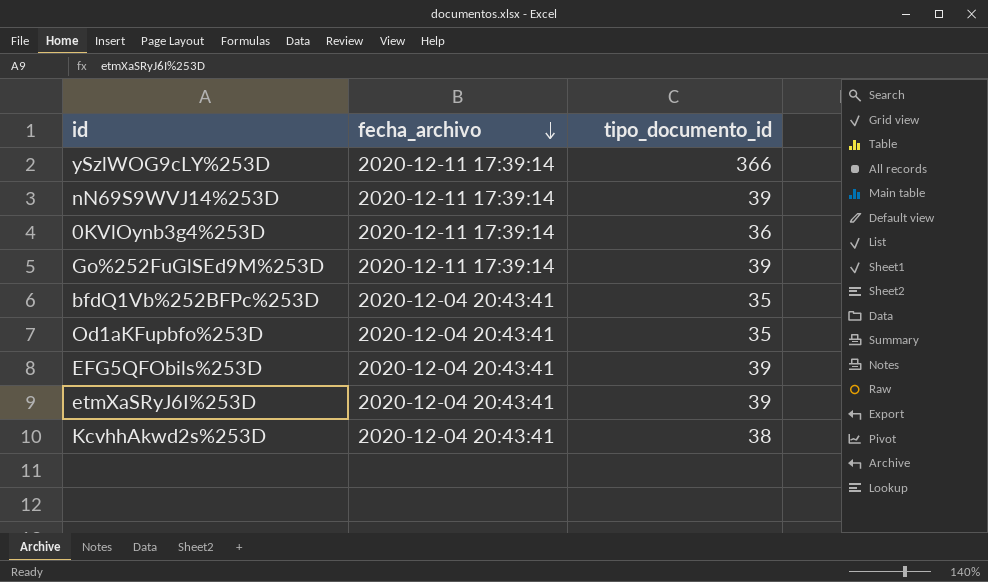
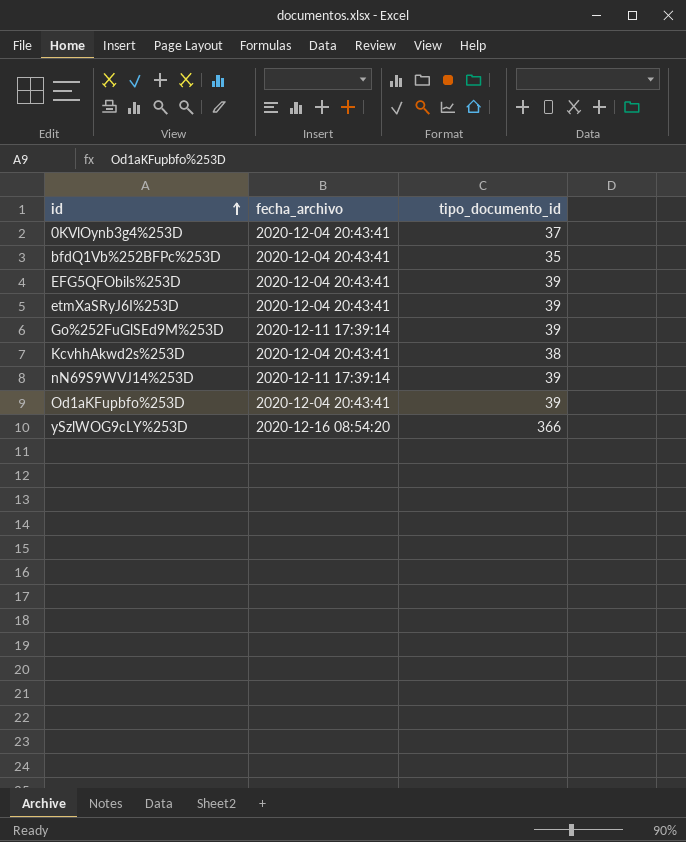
row order: fecha_archivo descending -> id ascending
0KVlOynb3g4%253D | fecha_archivo: 2020-12-11 17:39:14 -> 2020-12-04 20:43:41
0KVlOynb3g4%253D | tipo_documento_id: 36 -> 37
Od1aKFupbfo%253D | tipo_documento_id: 35 -> 39
ySzlWOG9cLY%253D | fecha_archivo: 2020-12-11 17:39:14 -> 2020-12-16 08:54:20

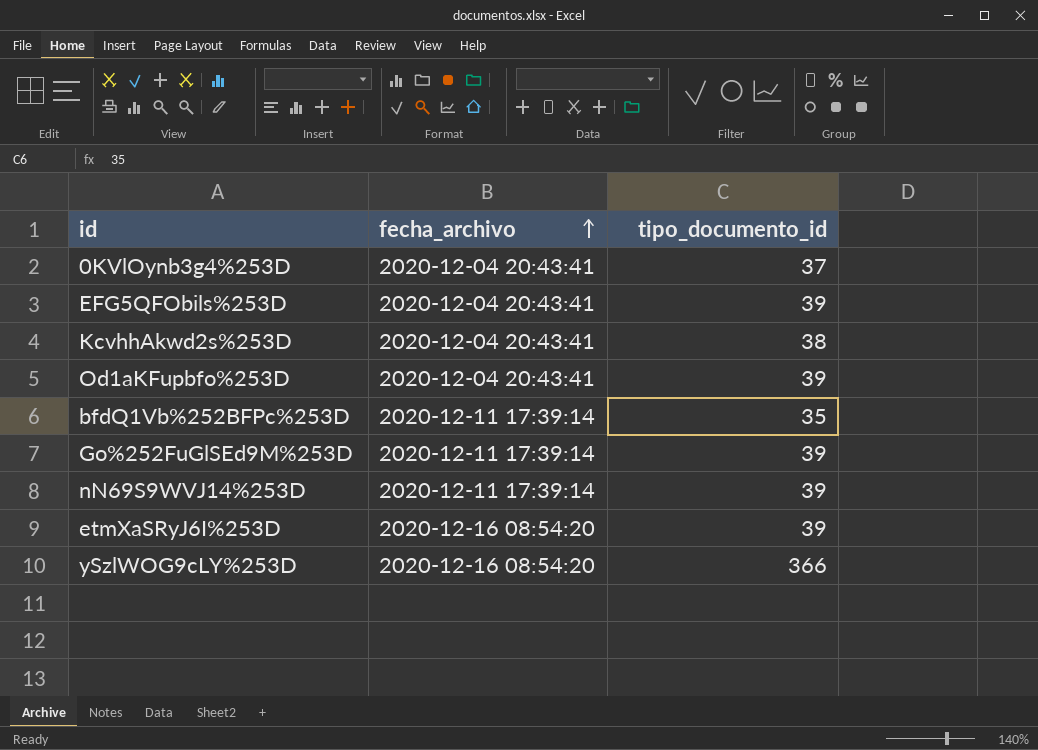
row order: id ascending -> fecha_archivo ascending
bfdQ1Vb%252BFPc%253D | fecha_archivo: 2020-12-04 20:43:41 -> 2020-12-11 17:39:14
etmXaSRyJ6I%253D | fecha_archivo: 2020-12-04 20:43:41 -> 2020-12-16 08:54:20

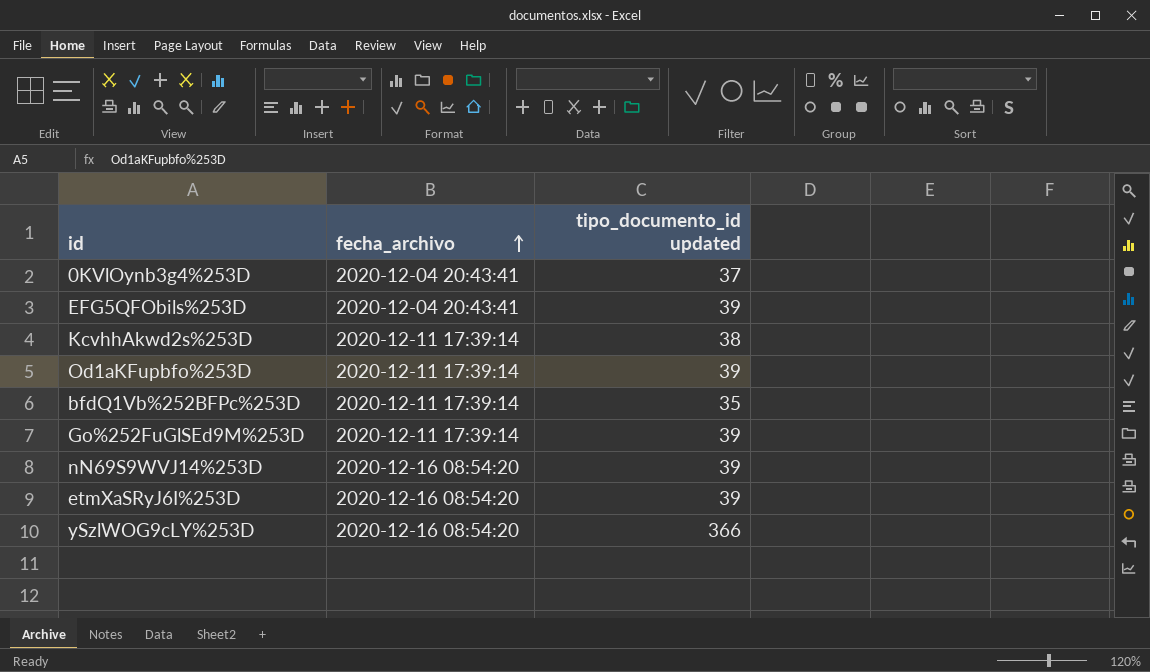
column name: tipo_documento_id -> tipo_documento_id updated
KcvhhAkwd2s%253D | fecha_archivo: 2020-12-04 20:43:41 -> 2020-12-11 17:39:14
Od1aKFupbfo%253D | fecha_archivo: 2020-12-04 20:43:41 -> 2020-12-11 17:39:14
nN69S9WVJ14%253D | fecha_archivo: 2020-12-11 17:39:14 -> 2020-12-16 08:54:20

